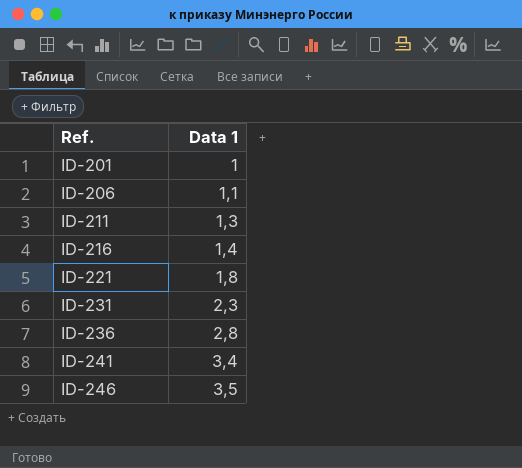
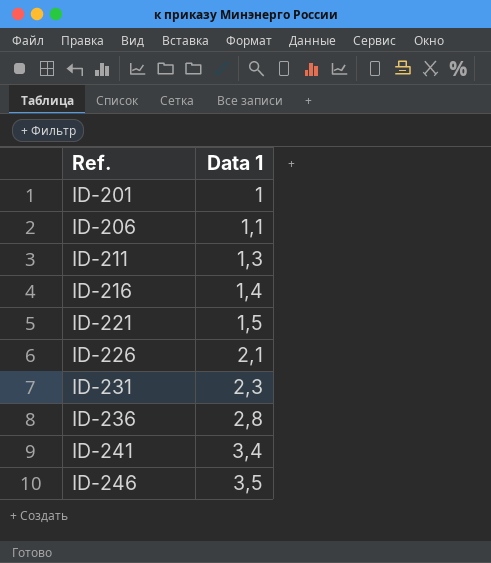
ID-221 | Data 1: 1,8 -> 1,5
row ID-226: none -> 2,1

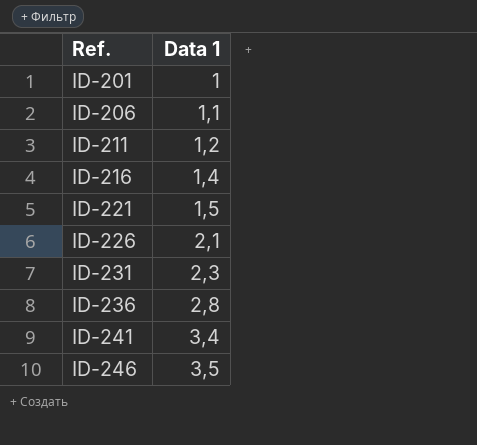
ID-211 | Data 1: 1,3 -> 1,2

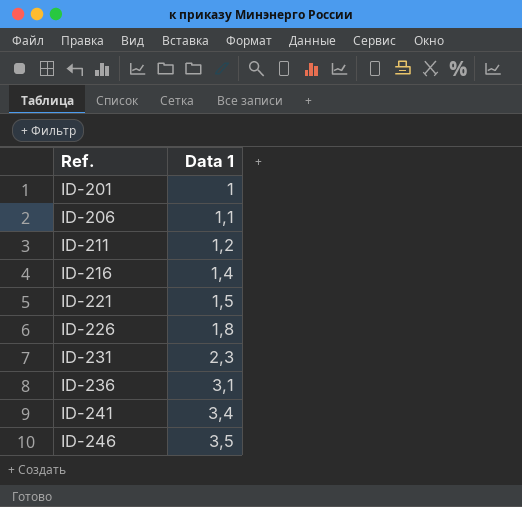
ID-226 | Data 1: 2,1 -> 1,8
ID-236 | Data 1: 2,8 -> 3,1

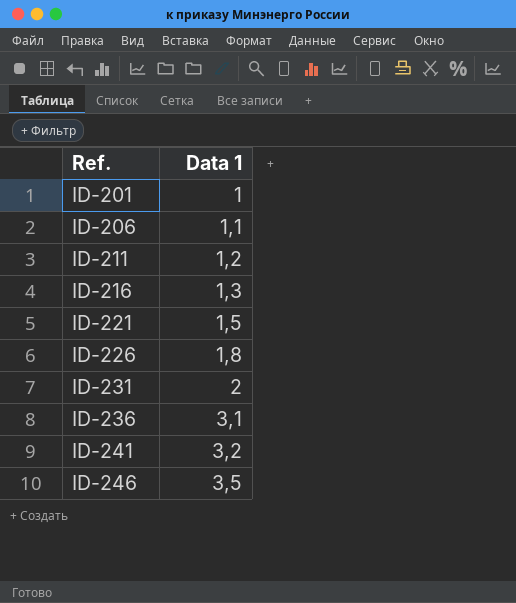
ID-216 | Data 1: 1,4 -> 1,3
ID-231 | Data 1: 2,3 -> 2
ID-241 | Data 1: 3,4 -> 3,2

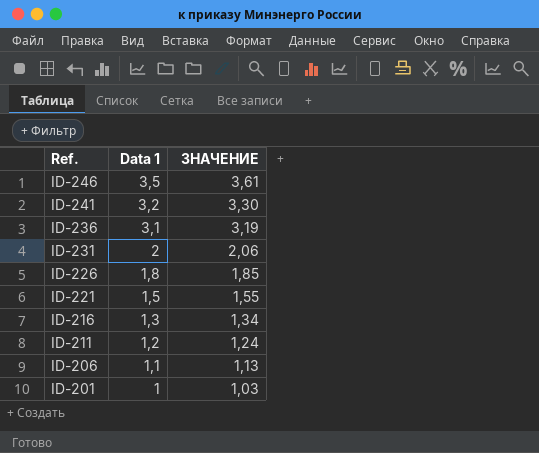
row order: Ref. ascending -> Ref. descending
column ЗНАЧЕНИЕ | formula: none -> [Data 1] * 1,03

